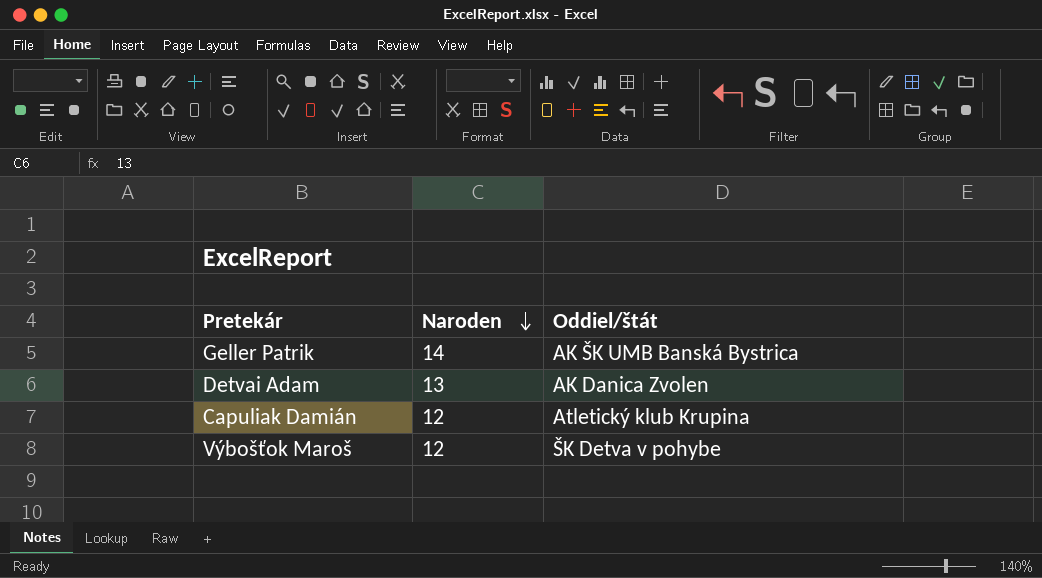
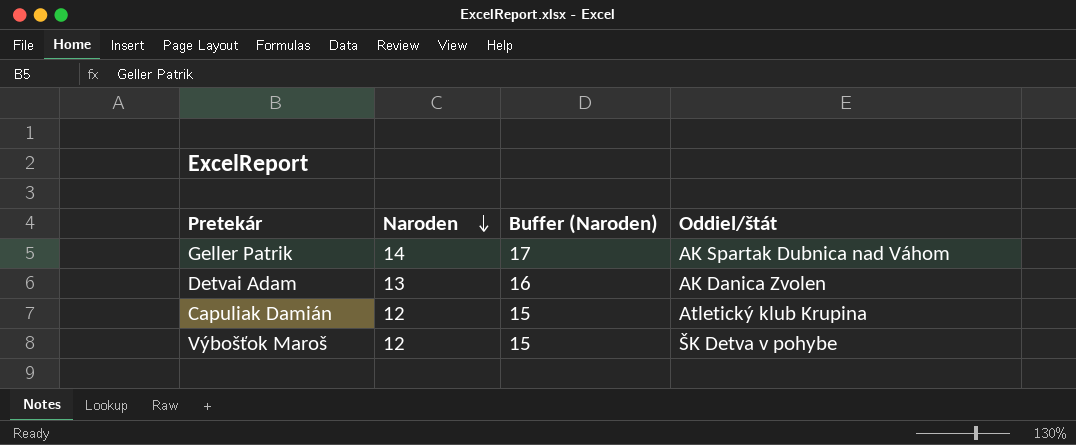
column Buffer (Naroden) | formula: none -> [Naroden] + 3
Geller Patrik | Oddiel/štát: AK ŠK UMB Banská Bystrica -> AK Spartak Dubnica nad Váhom

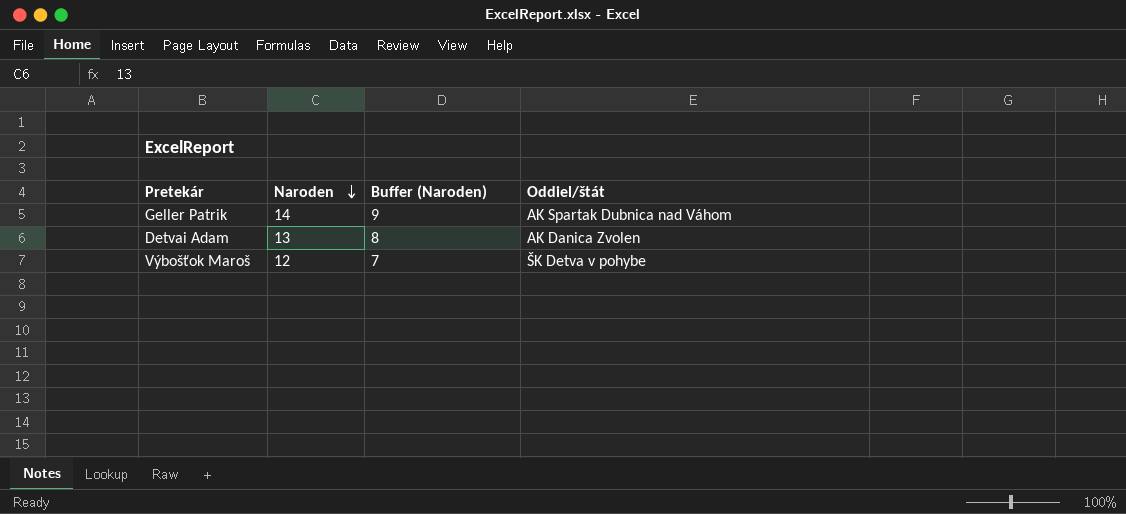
column Buffer (Naroden) | formula: [Naroden] + 3 -> [Naroden] - 5
row Capuliak Damián: 12 | 15 | Atletický klub Krupina -> none

